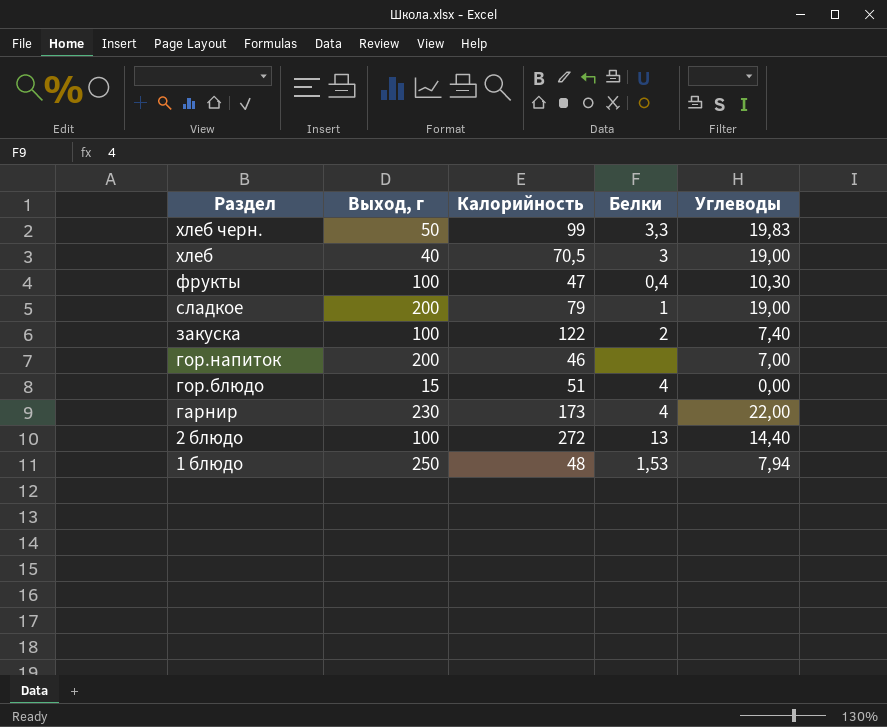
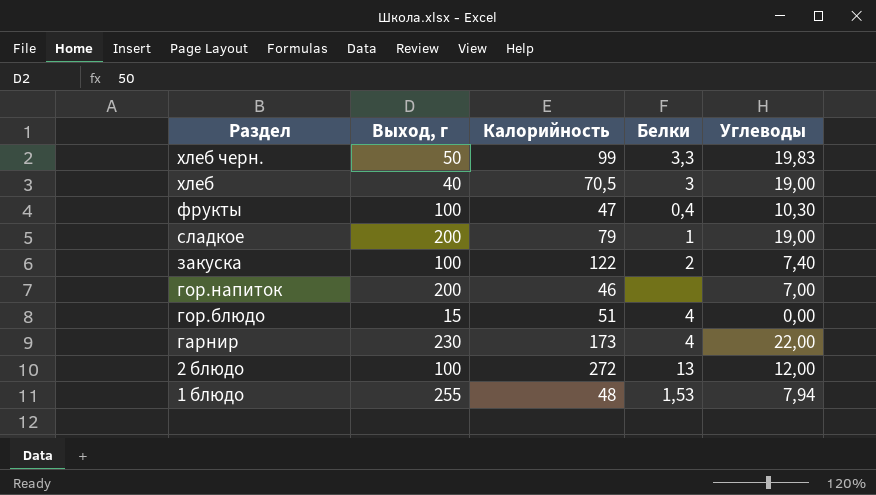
2 блюдо | Углеводы: 14,40 -> 12,00
1 блюдо | Выход, г: 250 -> 255

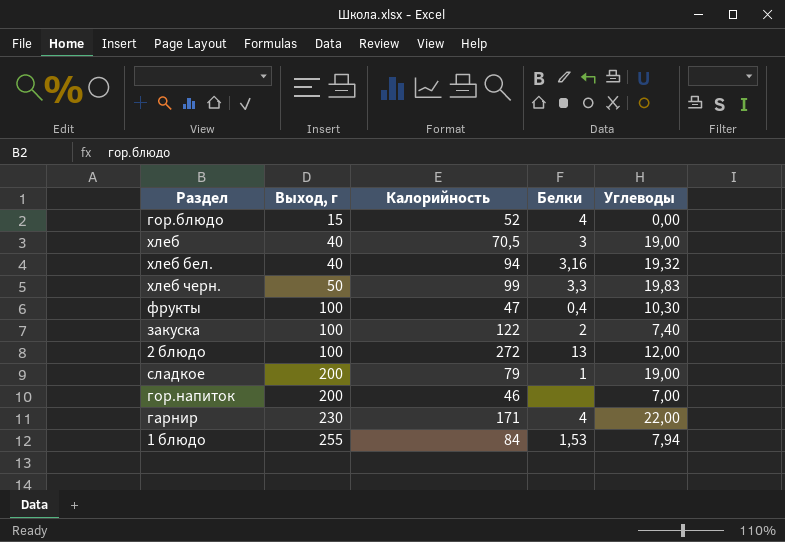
row order: Раздел descending -> Выход, г ascending
гор.блюдо | Калорийность: 51 -> 52
row хлеб бел.: none -> 40 | 94 | 3,16 | 19,32
гарнир | Калорийность: 173 -> 171
1 блюдо | Калорийность: 48 -> 84

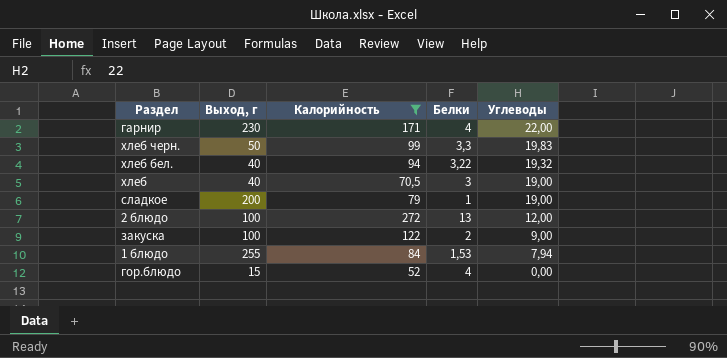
filter: none -> Калорийность >= 52
row order: Выход, г ascending -> Углеводы descending
хлеб бел. | Белки: 3,16 -> 3,22
закуска | Углеводы: 7,40 -> 9,00

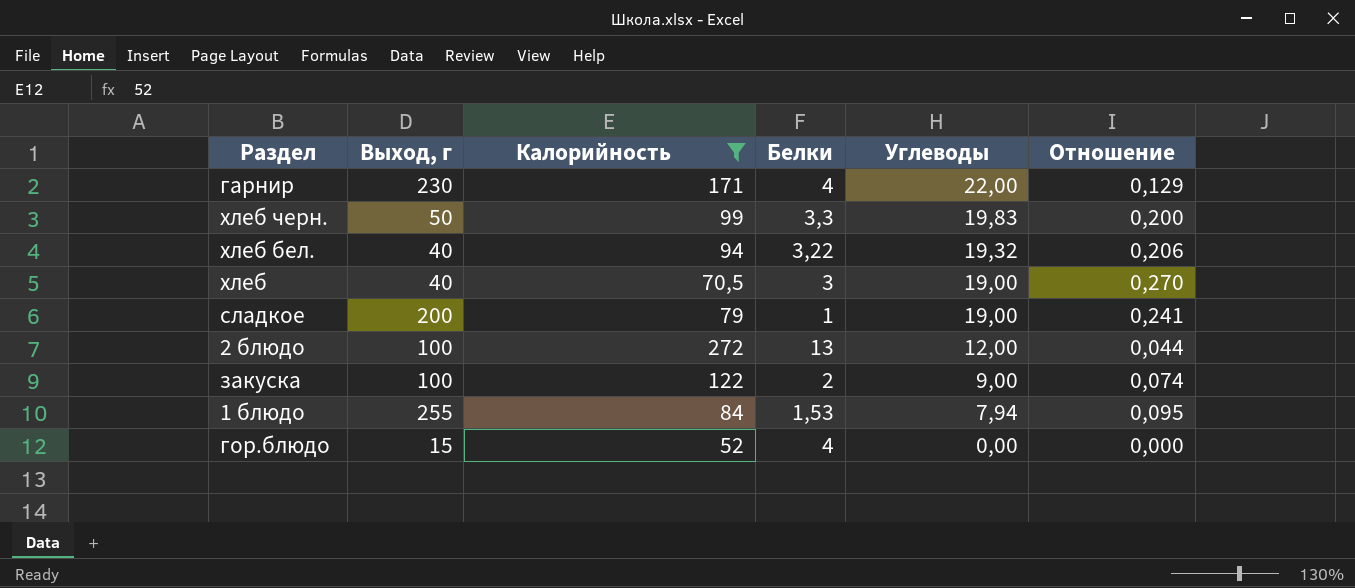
column Отношение | formula: none -> [Углеводы] / [Калорийность]

